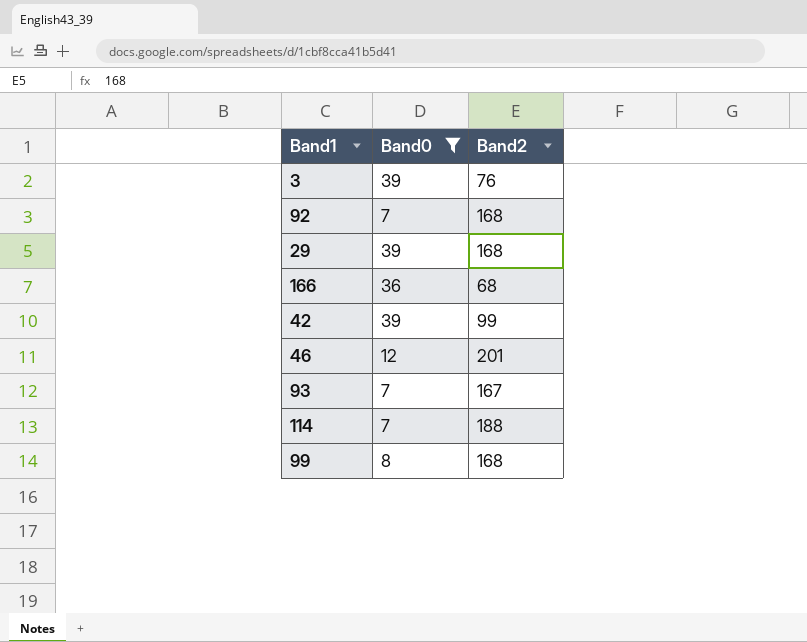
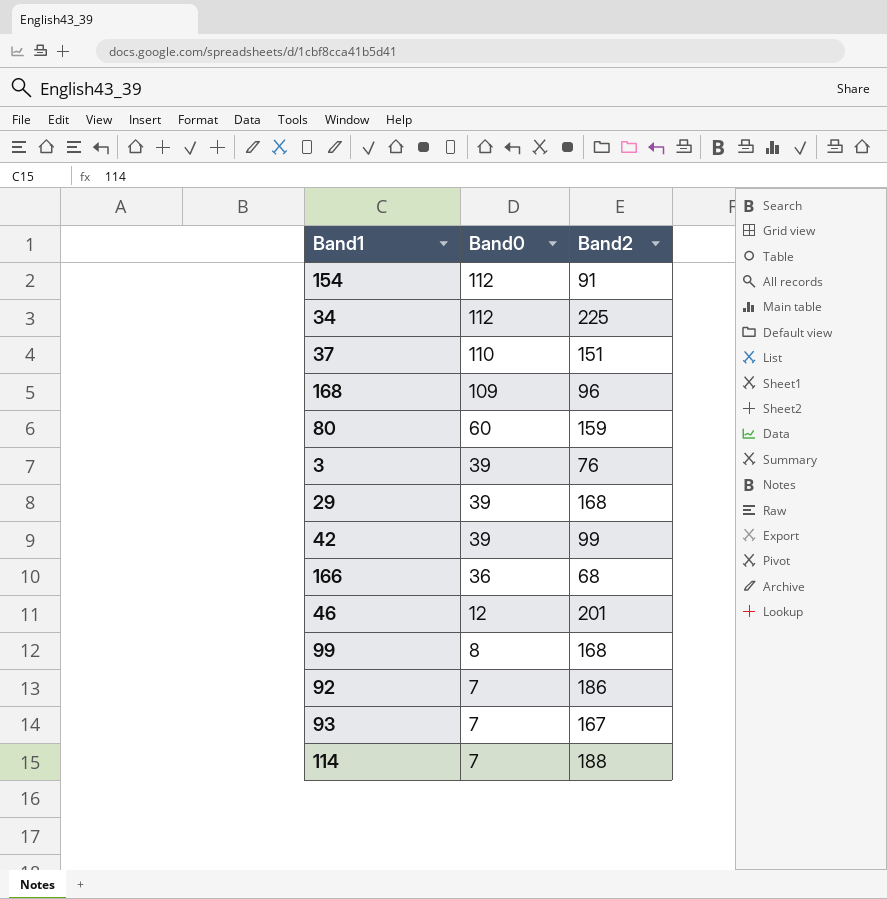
filter: Band0 <= 39 -> none
row order: none -> Band0 descending
92 | Band2: 168 -> 186

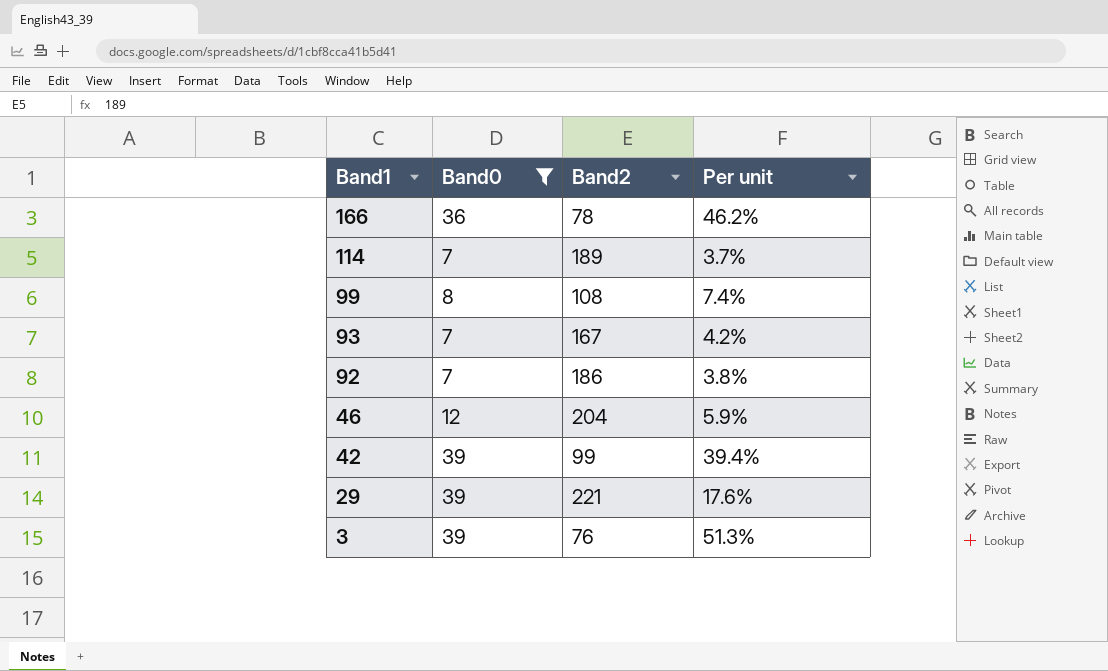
filter: none -> Band0 <= 39
row order: Band0 descending -> Band1 descending
column Per unit | formula: none -> [Band0] / [Band2]
166 | Band2: 68 -> 78
114 | Band2: 188 -> 189
99 | Band2: 168 -> 108
46 | Band2: 201 -> 204
29 | Band2: 168 -> 221

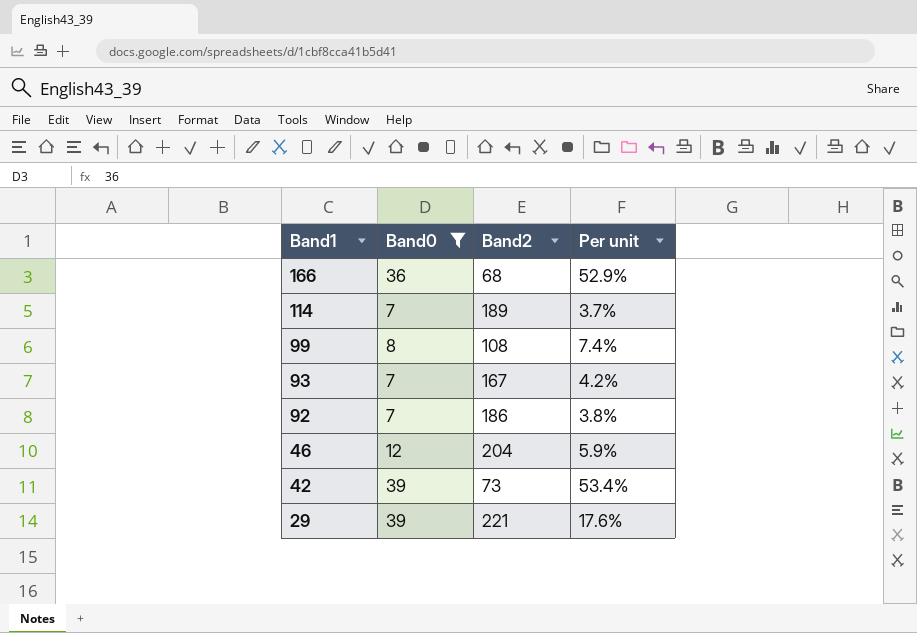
row 3: 39 | 76 | 51.3% -> none
166 | Band2: 78 -> 68
166 | Per unit: 46.2% -> 52.9%
42 | Band2: 99 -> 73
42 | Per unit: 39.4% -> 53.4%

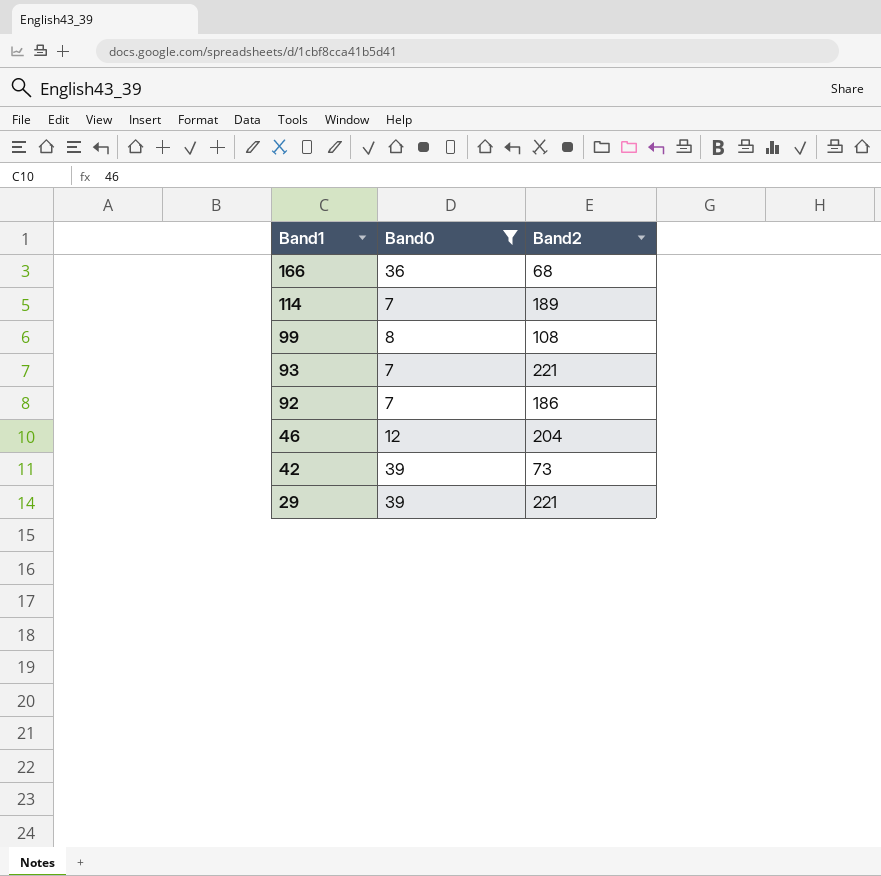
column Per unit | formula: [Band0] / [Band2] -> none
93 | Band2: 167 -> 221

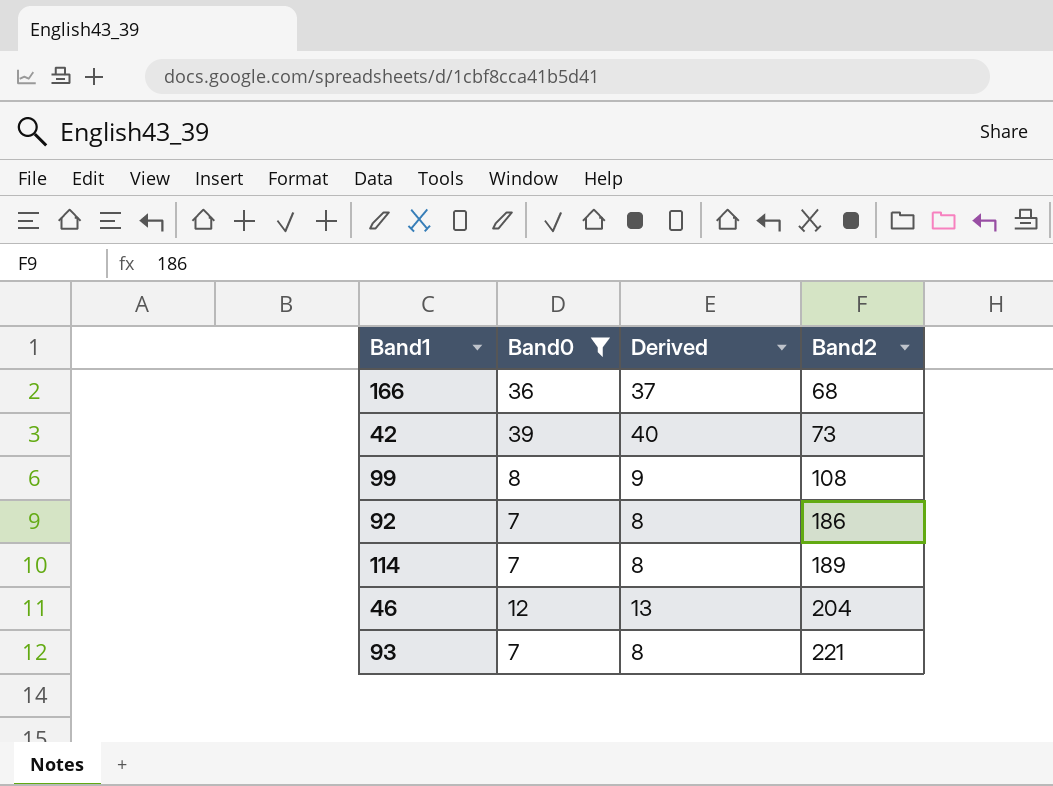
row order: Band1 descending -> Band2 ascending
column Derived | formula: none -> [Band0] + 1
row 29: 39 | 221 -> none

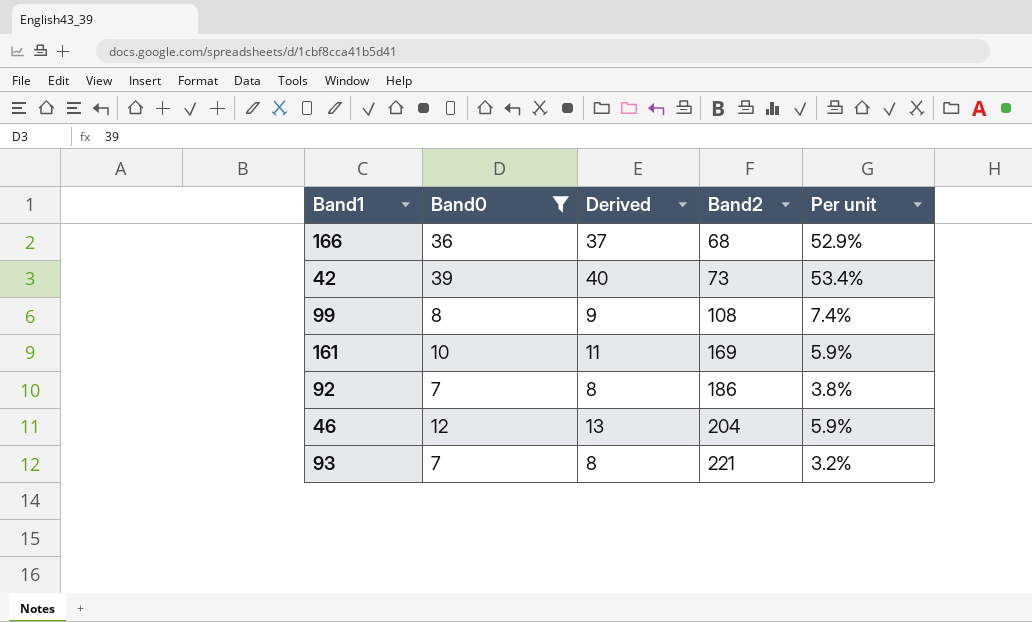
column Per unit | formula: none -> [Band0] / [Band2]
row 114: 7 | 8 | 189 -> none
row 161: none -> 10 | 11 | 169 | 5.9%

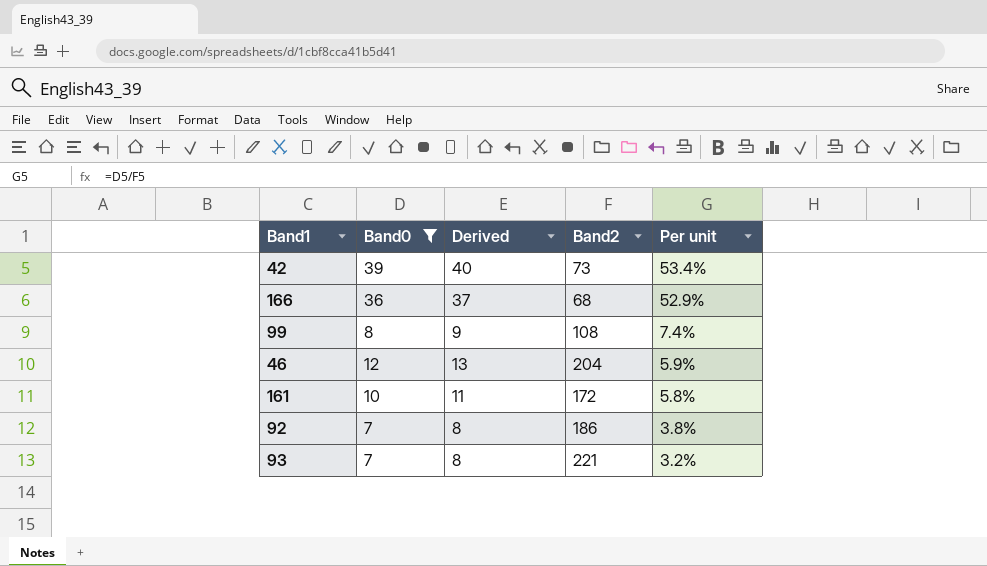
row order: Band2 ascending -> Per unit descending
161 | Band2: 169 -> 172
161 | Per unit: 5.9% -> 5.8%

